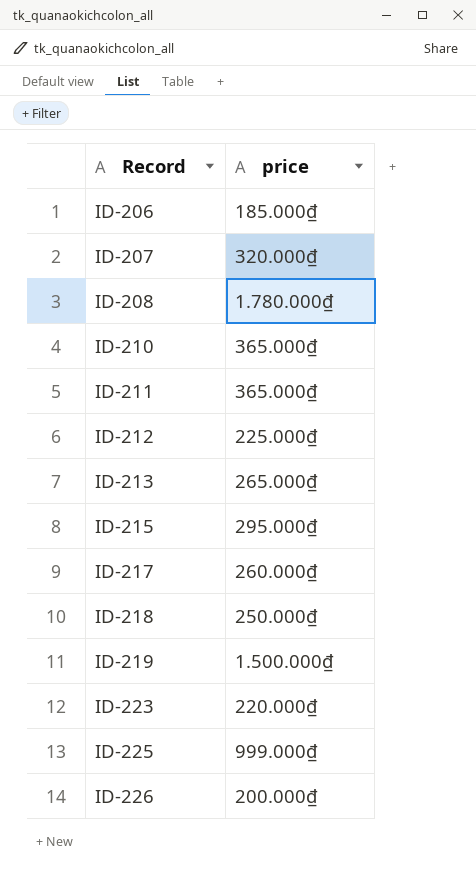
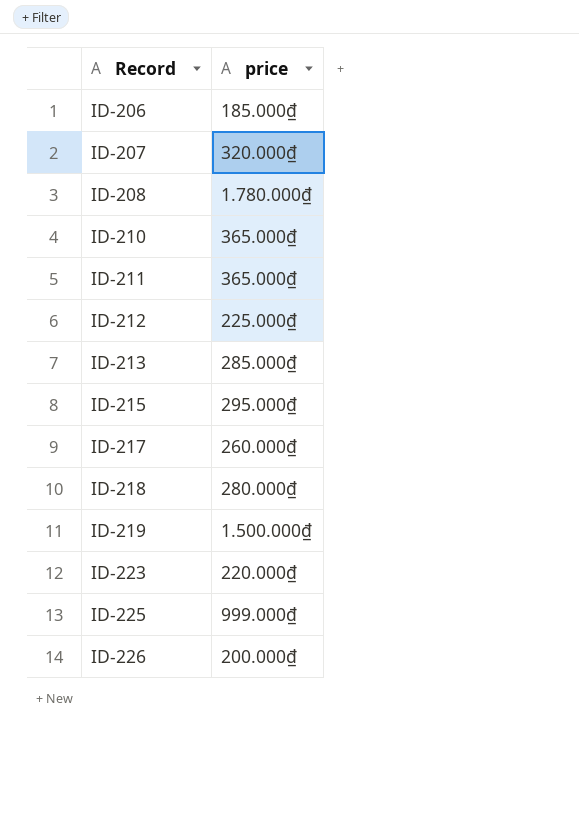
ID-213 | price: 265.000₫ -> 285.000₫
ID-218 | price: 250.000₫ -> 280.000₫

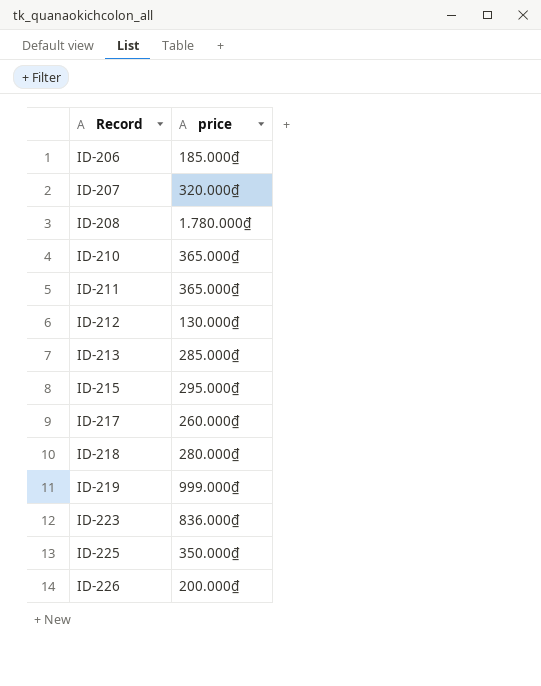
ID-212 | price: 225.000₫ -> 130.000₫
ID-219 | price: 1.500.000₫ -> 999.000₫
ID-223 | price: 220.000₫ -> 836.000₫
ID-225 | price: 999.000₫ -> 350.000₫

